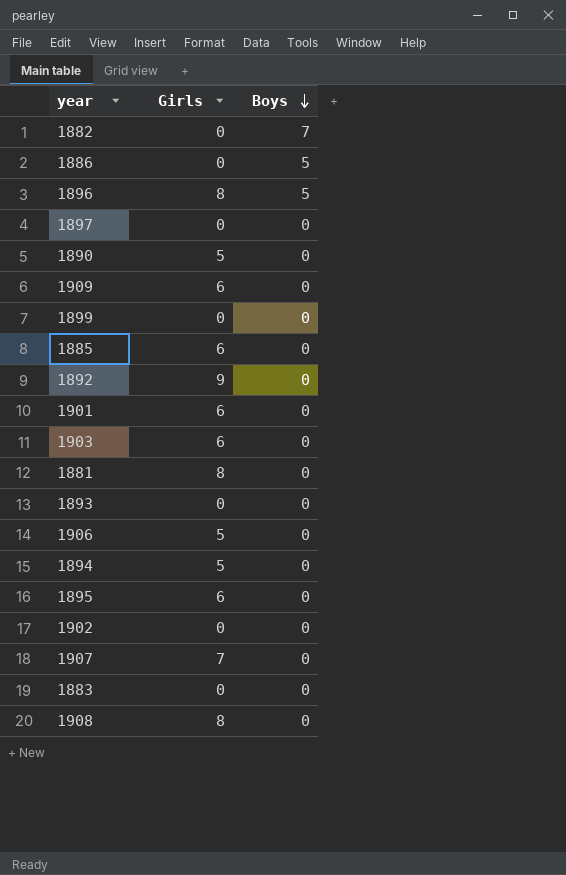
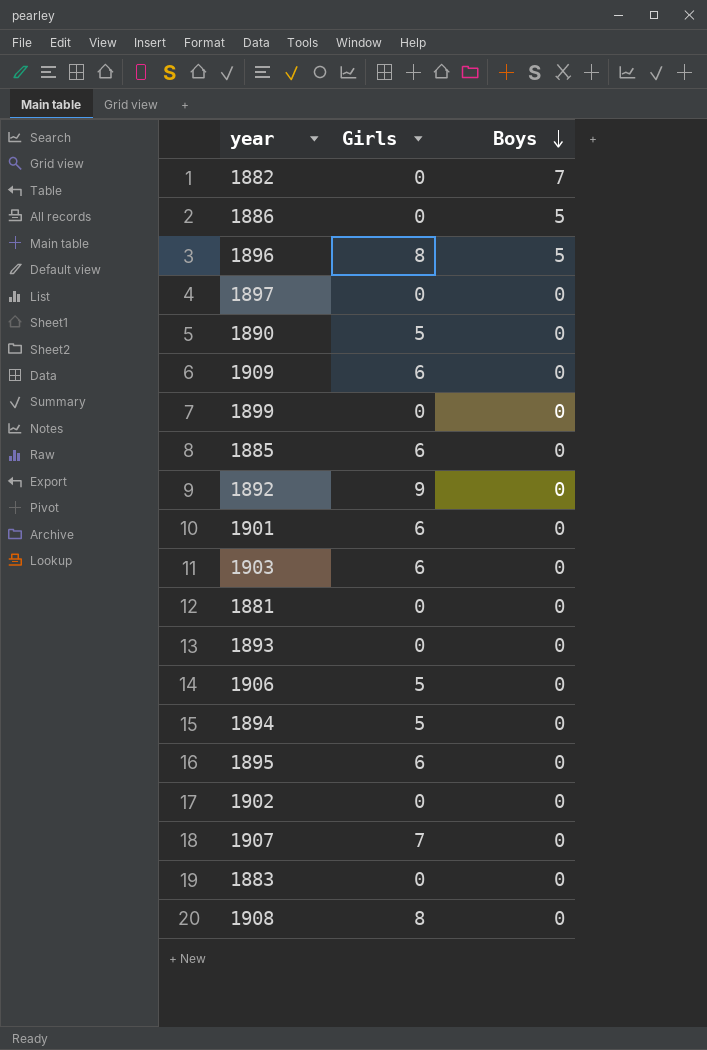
1881 | Girls: 8 -> 0

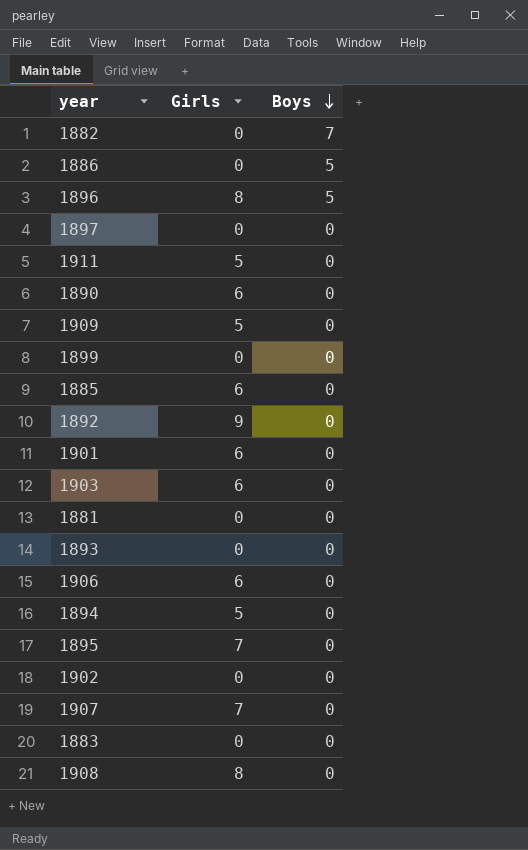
row 1911: none -> 5 | 0
1890 | Girls: 5 -> 6
1909 | Girls: 6 -> 5
1906 | Girls: 5 -> 6
1895 | Girls: 6 -> 7

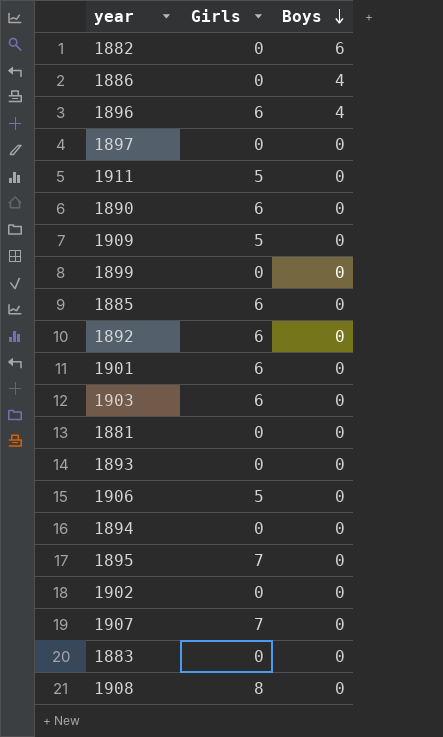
1882 | Boys: 7 -> 6
1886 | Boys: 5 -> 4
1896 | Girls: 8 -> 6
1896 | Boys: 5 -> 4
1892 | Girls: 9 -> 6
1906 | Girls: 6 -> 5
1894 | Girls: 5 -> 0

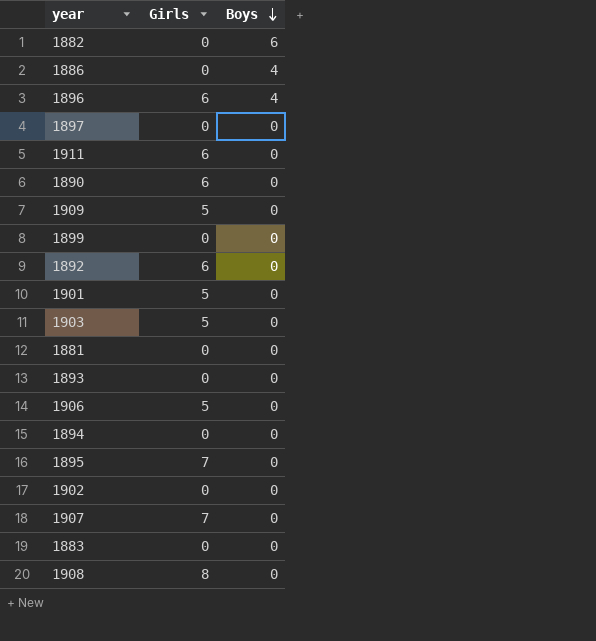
row 1885: 6 | 0 -> none
1911 | Girls: 5 -> 6
1901 | Girls: 6 -> 5
1903 | Girls: 6 -> 5

